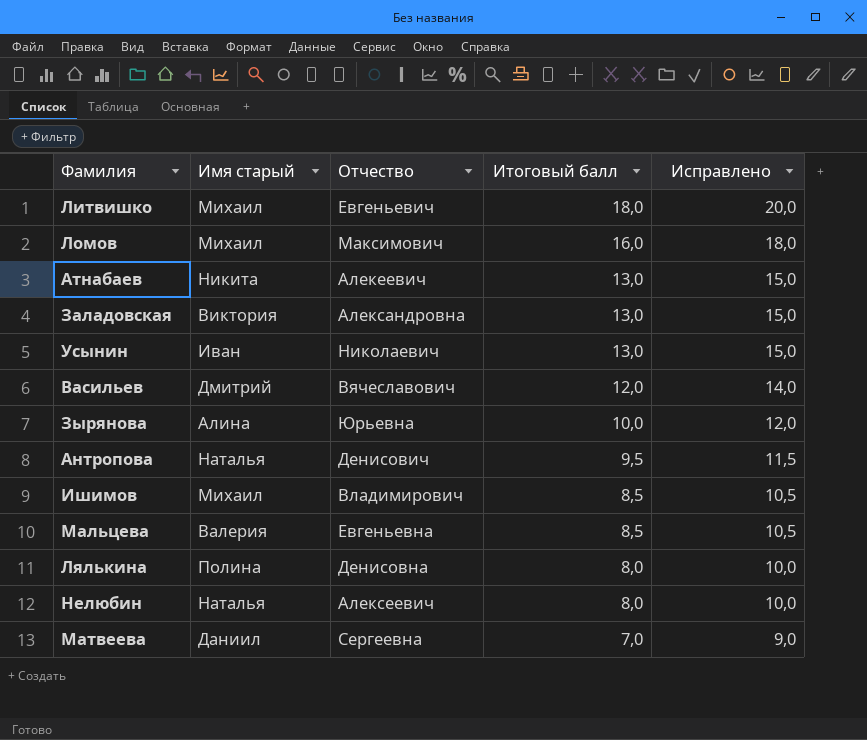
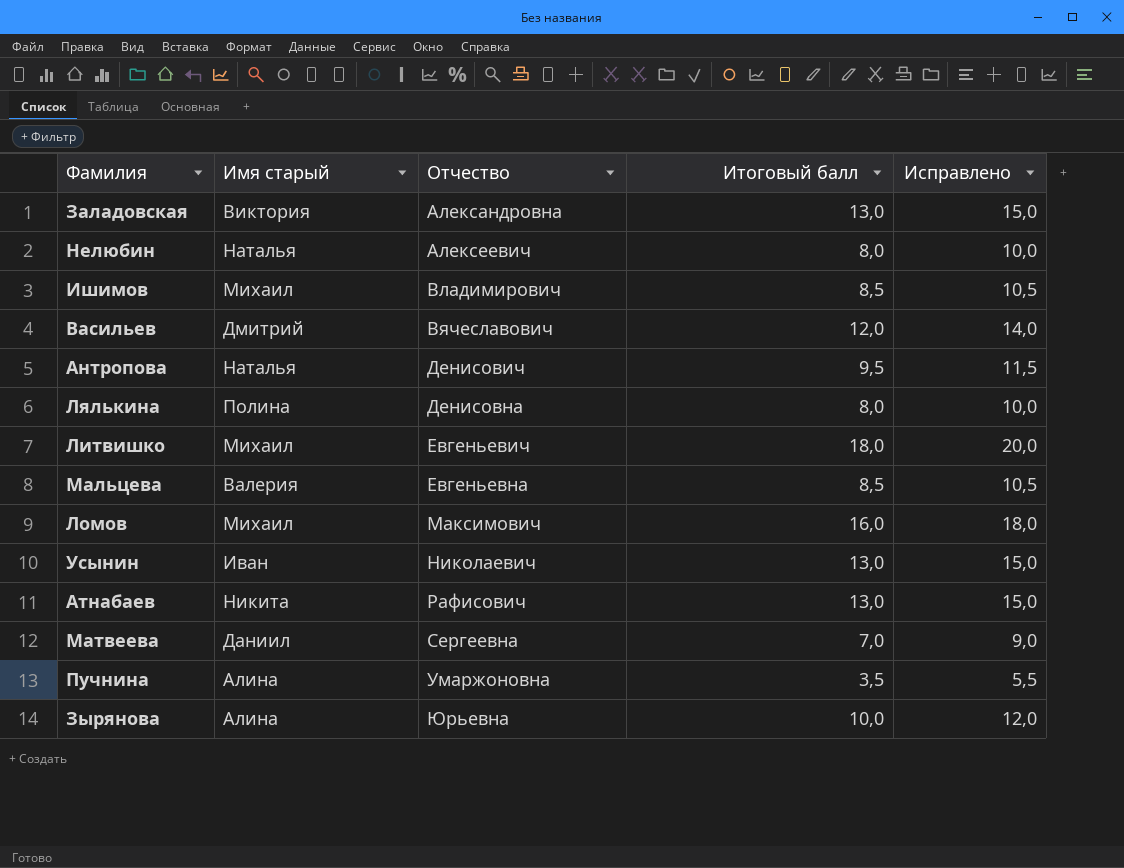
row order: Итоговый балл descending -> Отчество ascending
Атнабаев | Отчество: Алекеевич -> Рафисович
row Пучнина: none -> Алина | Умаржоновна | 3,5 | 5,5

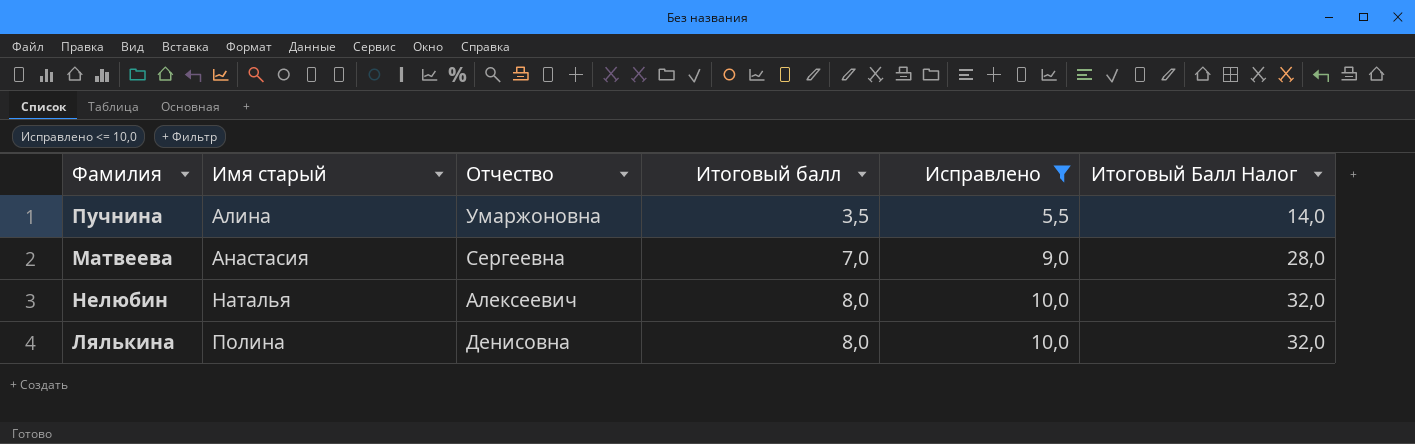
filter: none -> Исправлено <= 10,0
row order: Отчество ascending -> Имя старый ascending
column Итоговый Балл Налог | formula: none -> [Итоговый балл] * 4
Матвеева | Имя старый: Даниил -> Анастасия

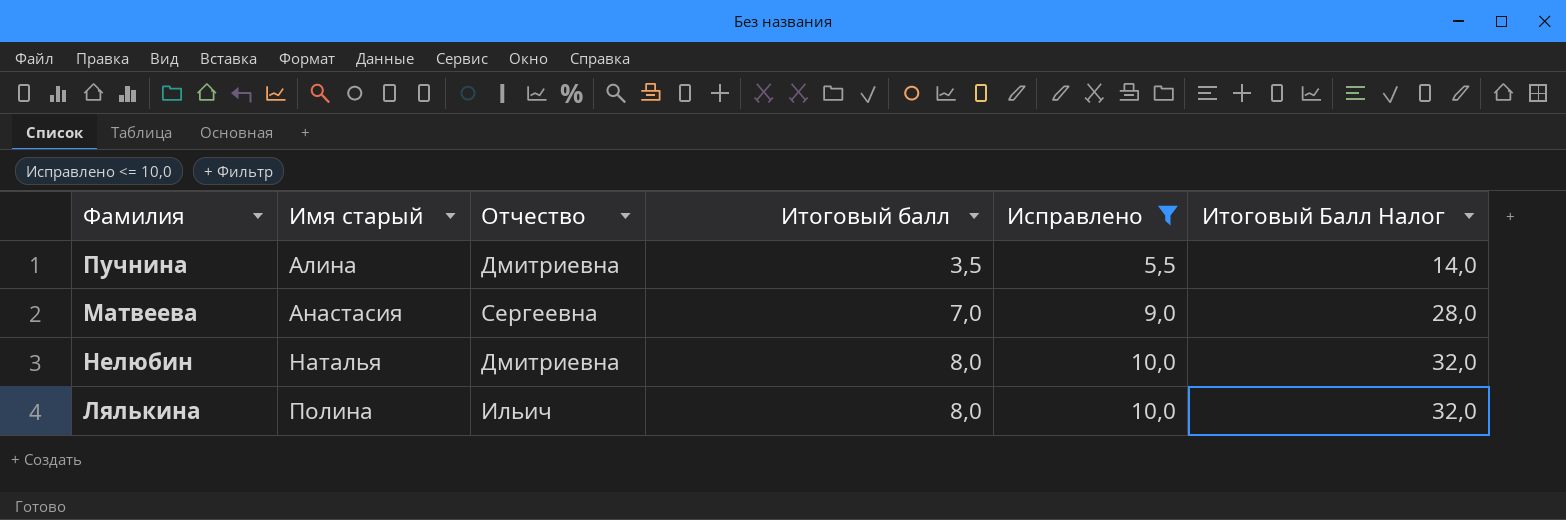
Пучнина | Отчество: Умаржоновна -> Дмитриевна
Нелюбин | Отчество: Алексеевич -> Дмитриевна
Лялькина | Отчество: Денисовна -> Ильич

